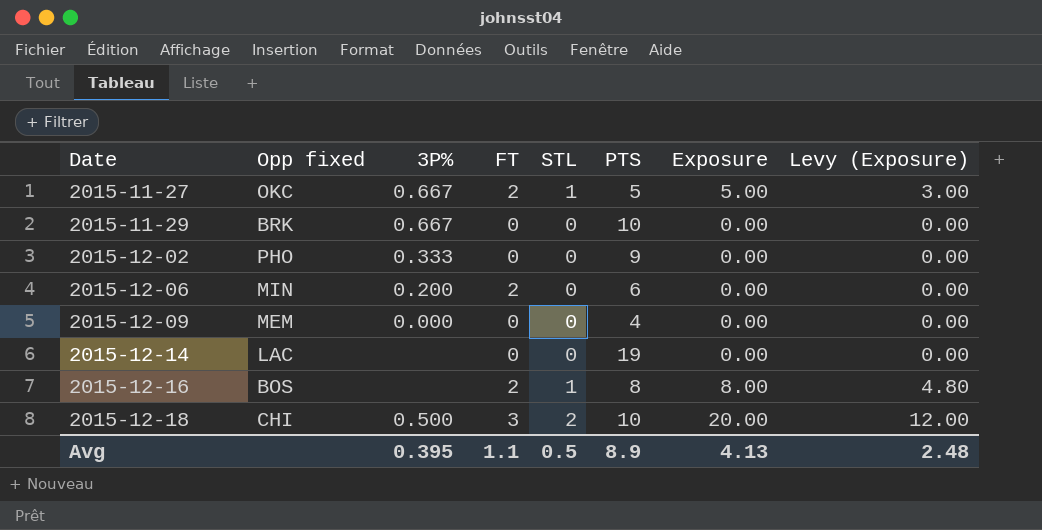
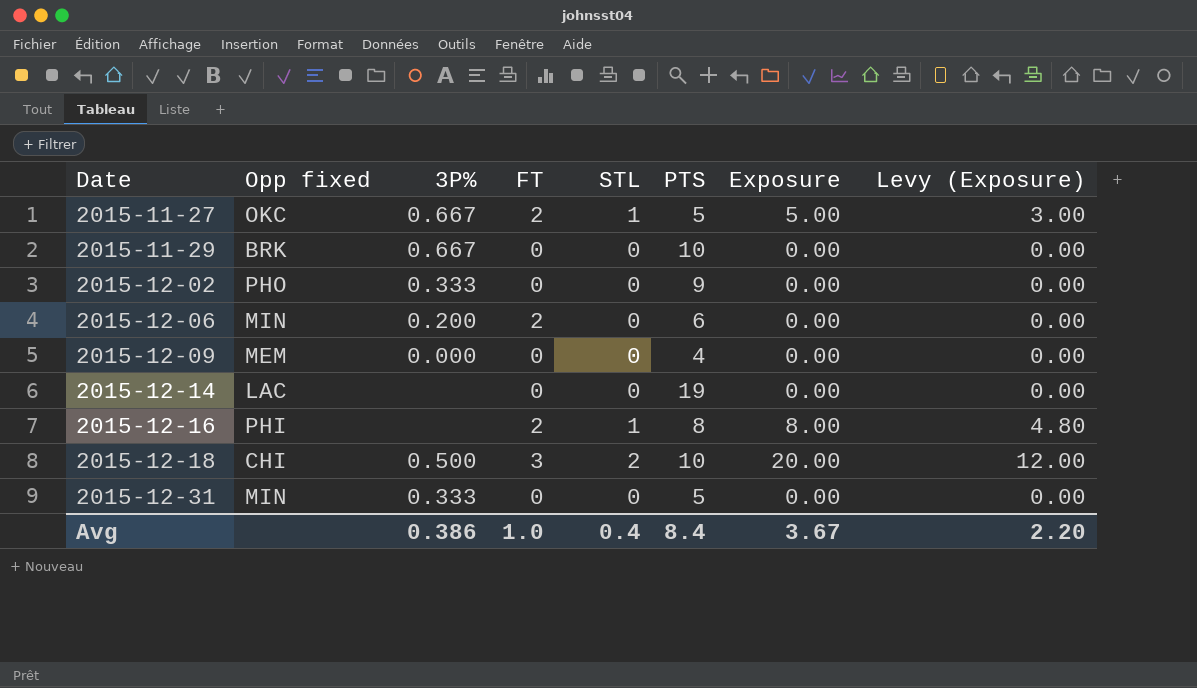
2015-12-16 | Opp fixed: BOS -> PHI
row 2015-12-31: none -> MIN | 0.333 | 0 | 0 | 5 | 0.00 | 0.00
Avg | 3P%: 0.395 -> 0.386
Avg | FT: 1.1 -> 1.0
Avg | STL: 0.5 -> 0.4
Avg | PTS: 8.9 -> 8.4
Avg | Exposure: 4.13 -> 3.67
Avg | Levy (Exposure): 2.48 -> 2.20

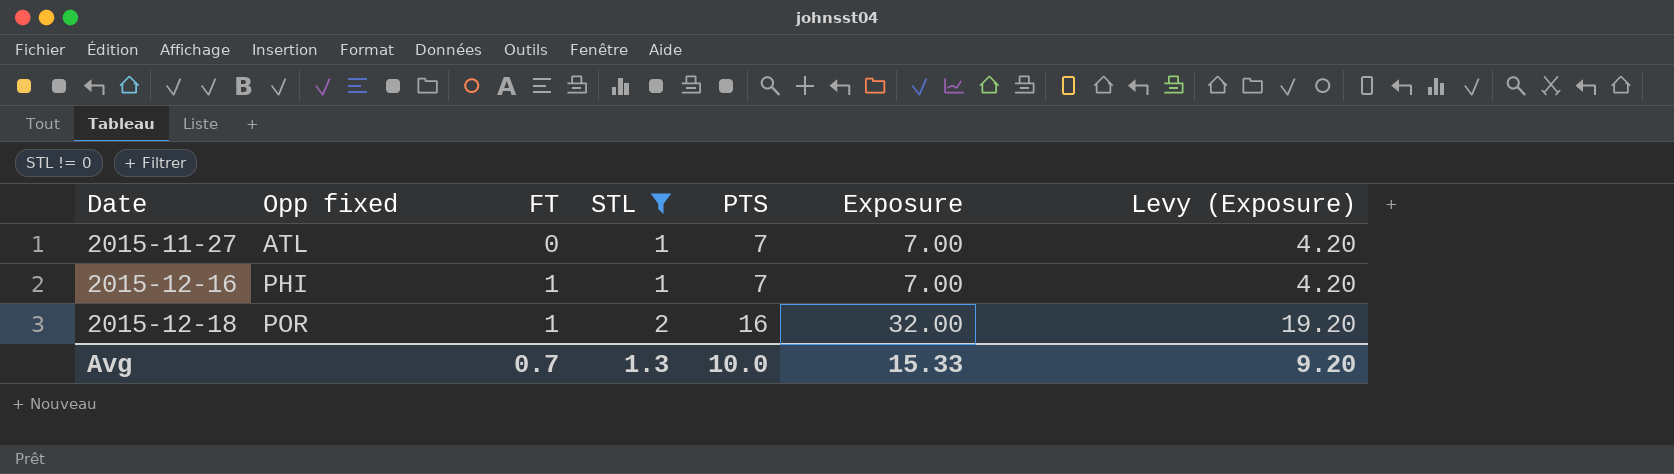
filter: none -> STL != 0
column 3P% | position: 3 -> none
2015-11-27 | Opp fixed: OKC -> ATL
2015-11-27 | FT: 2 -> 0
2015-11-27 | PTS: 5 -> 7
2015-11-27 | Exposure: 5.00 -> 7.00
2015-11-27 | Levy (Exposure): 3.00 -> 4.20
2015-12-16 | FT: 2 -> 1
2015-12-16 | PTS: 8 -> 7
2015-12-16 | Exposure: 8.00 -> 7.00
2015-12-16 | Levy (Exposure): 4.80 -> 4.20
2015-12-18 | Opp fixed: CHI -> POR
2015-12-18 | FT: 3 -> 1
2015-12-18 | PTS: 10 -> 16
2015-12-18 | Exposure: 20.00 -> 32.00
2015-12-18 | Levy (Exposure): 12.00 -> 19.20
Avg | FT: 1.0 -> 0.7
Avg | STL: 0.4 -> 1.3
Avg | PTS: 8.4 -> 10.0
Avg | Exposure: 3.67 -> 15.33
Avg | Levy (Exposure): 2.20 -> 9.20

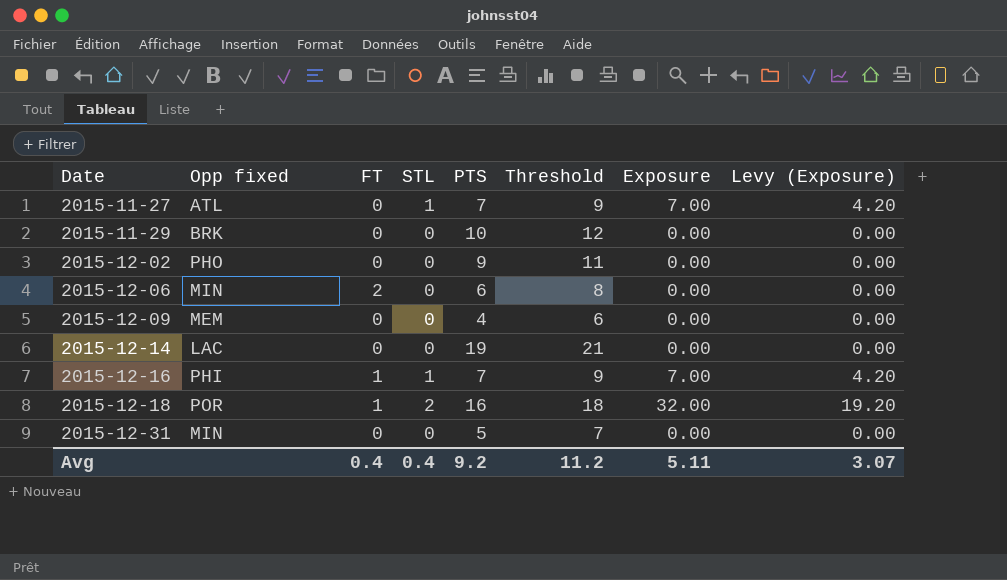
filter: STL != 0 -> none
column Threshold | formula: none -> [PTS] + 2
Avg | FT: 0.7 -> 0.4
Avg | STL: 1.3 -> 0.4
Avg | PTS: 10.0 -> 9.2
Avg | Exposure: 15.33 -> 5.11
Avg | Levy (Exposure): 9.20 -> 3.07

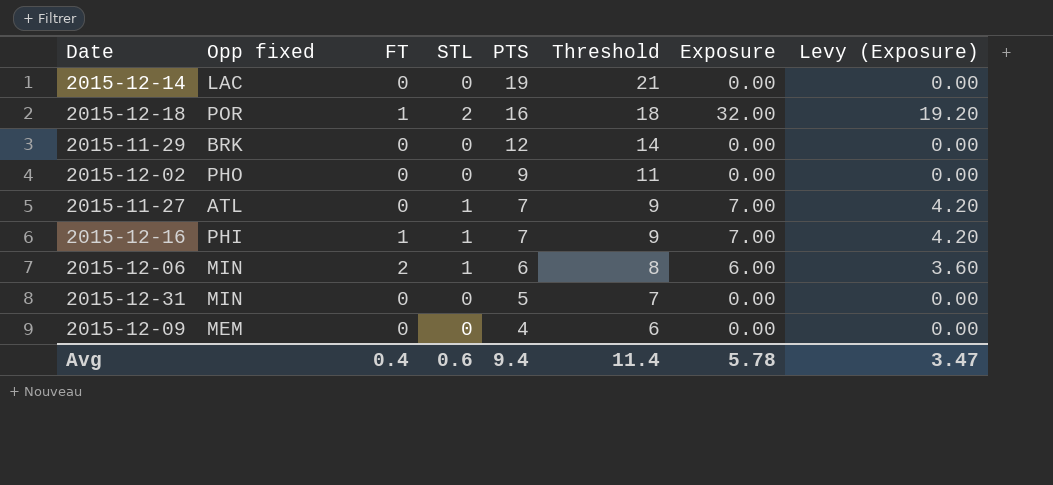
row order: Date ascending -> PTS descending
2015-11-29 | PTS: 10 -> 12
2015-11-29 | Threshold: 12 -> 14
2015-12-06 | STL: 0 -> 1
2015-12-06 | Exposure: 0.00 -> 6.00
2015-12-06 | Levy (Exposure): 0.00 -> 3.60
Avg | STL: 0.4 -> 0.6
Avg | PTS: 9.2 -> 9.4
Avg | Threshold: 11.2 -> 11.4
Avg | Exposure: 5.11 -> 5.78
Avg | Levy (Exposure): 3.07 -> 3.47

